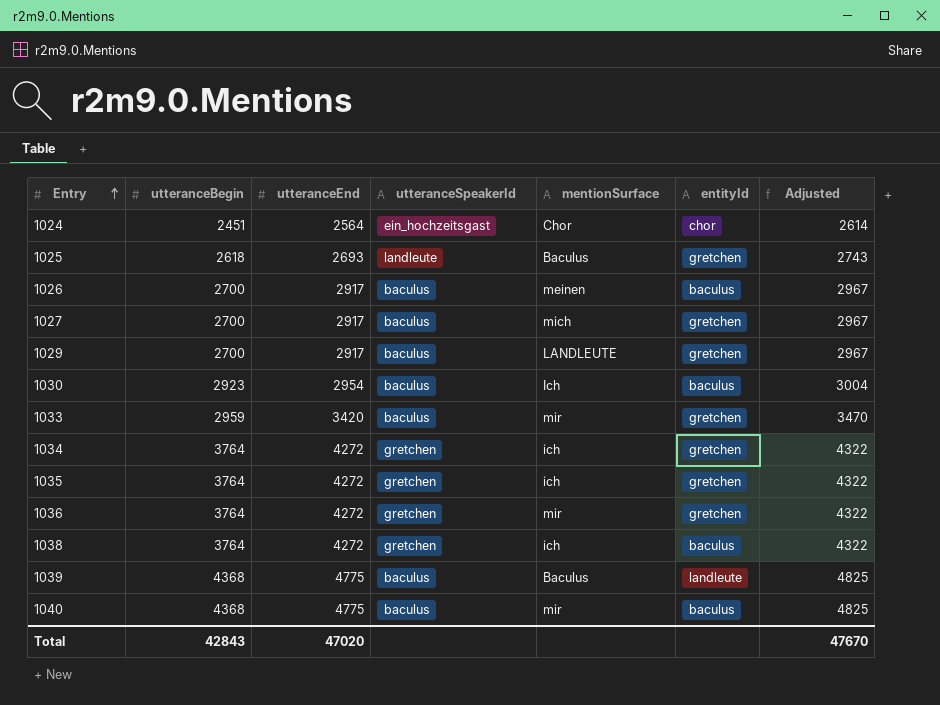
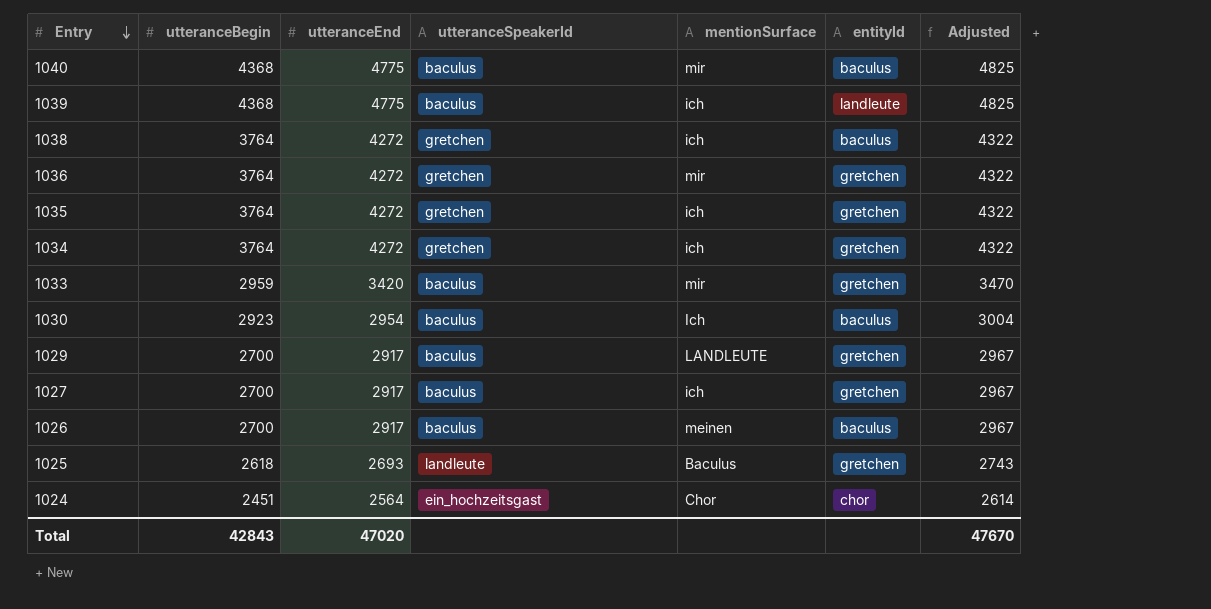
row order: Entry ascending -> Entry descending
1039 | mentionSurface: Baculus -> ich
1027 | mentionSurface: mich -> ich

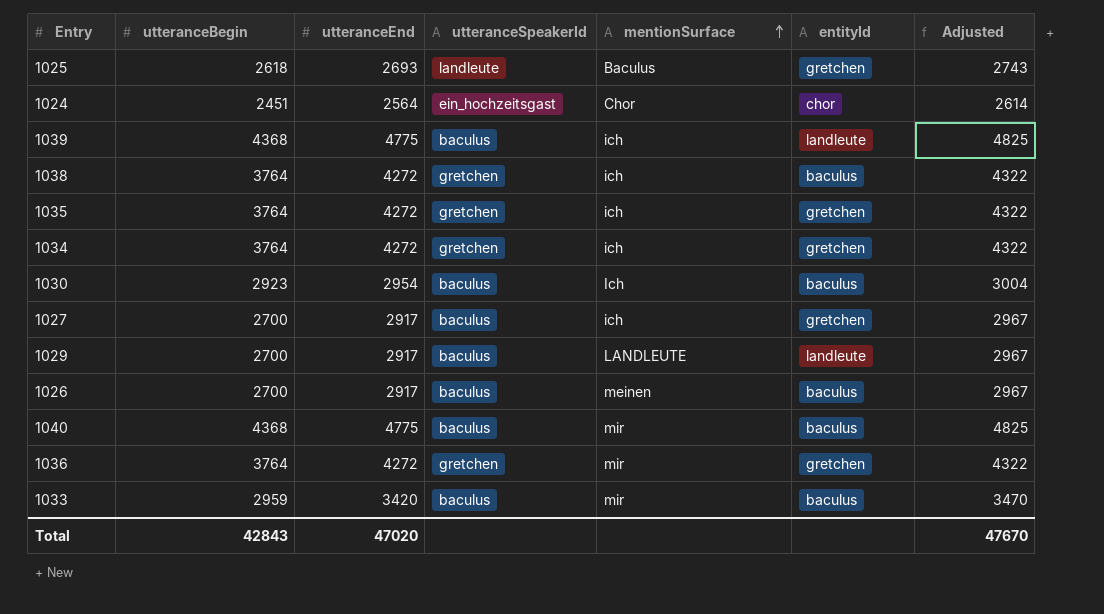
row order: Entry descending -> mentionSurface ascending
1029 | entityId: gretchen -> landleute
1033 | entityId: gretchen -> baculus

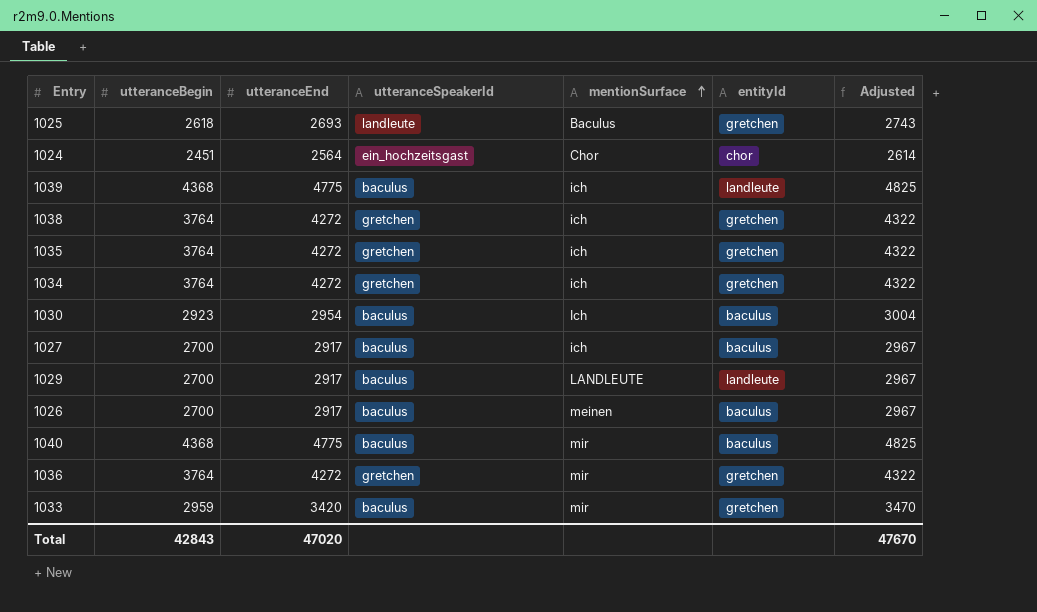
1038 | entityId: baculus -> gretchen
1027 | entityId: gretchen -> baculus
1033 | entityId: baculus -> gretchen

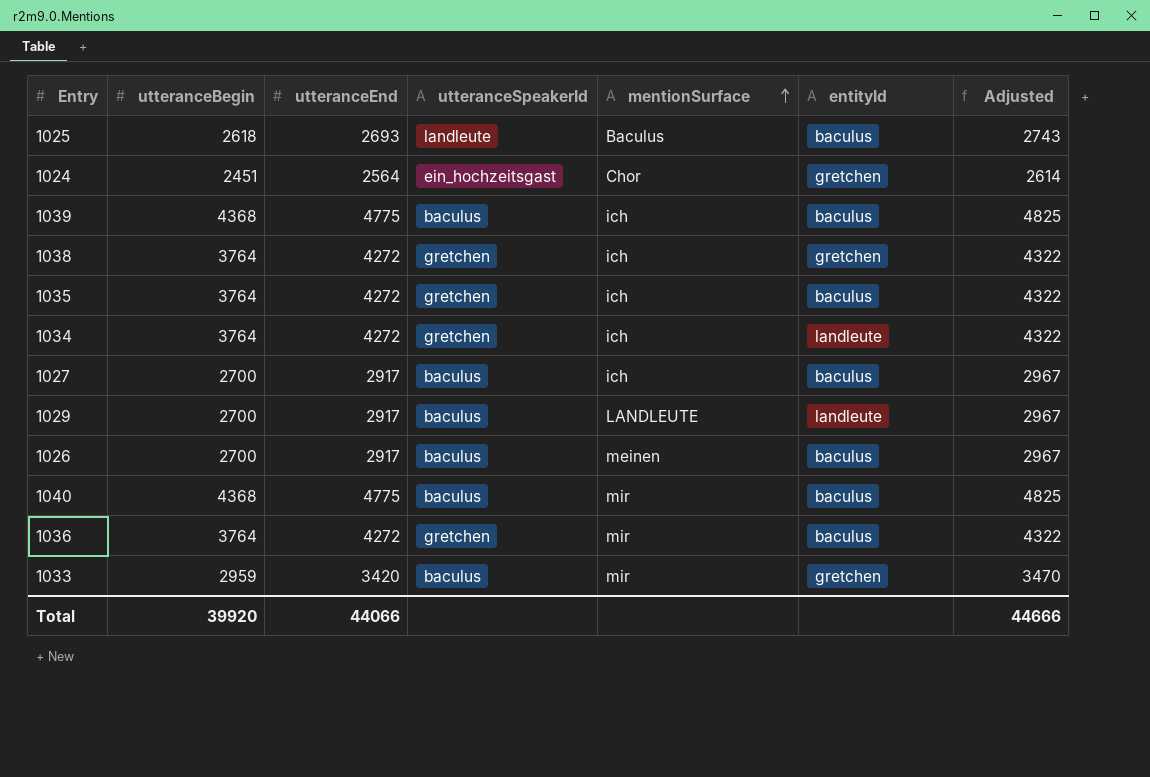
row 1030: 2923 | 2954 | baculus | Ich | baculus | 3004 -> none
1025 | entityId: gretchen -> baculus
1024 | entityId: chor -> gretchen
1039 | entityId: landleute -> baculus
1035 | entityId: gretchen -> baculus
1034 | entityId: gretchen -> landleute
1036 | entityId: gretchen -> baculus
Total | utteranceBegin: 42843 -> 39920
Total | utteranceEnd: 47020 -> 44066
Total | Adjusted: 47670 -> 44666

